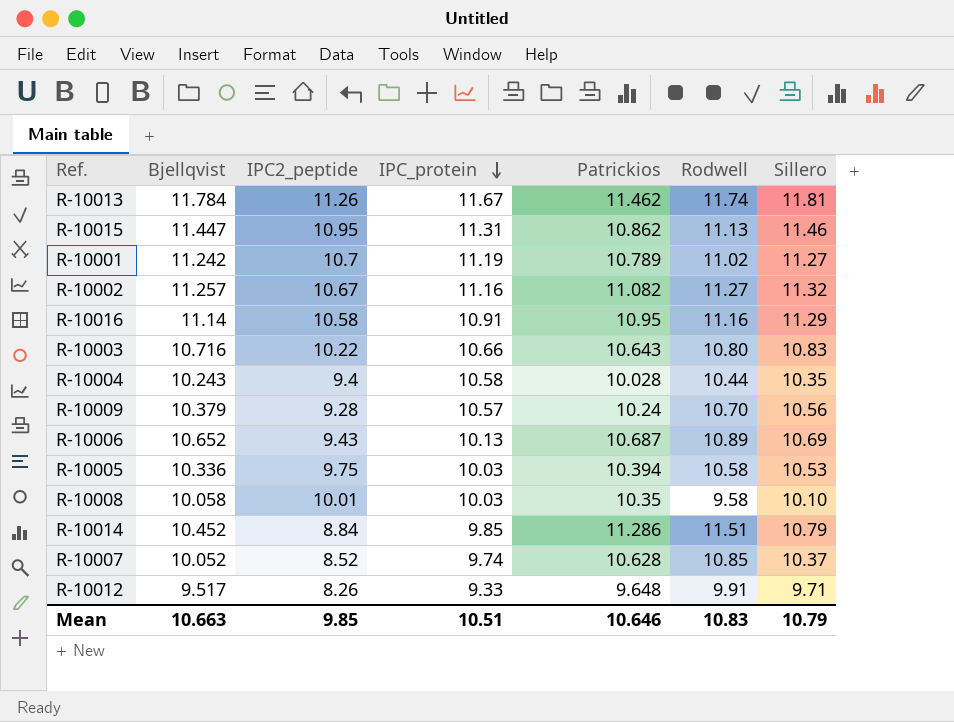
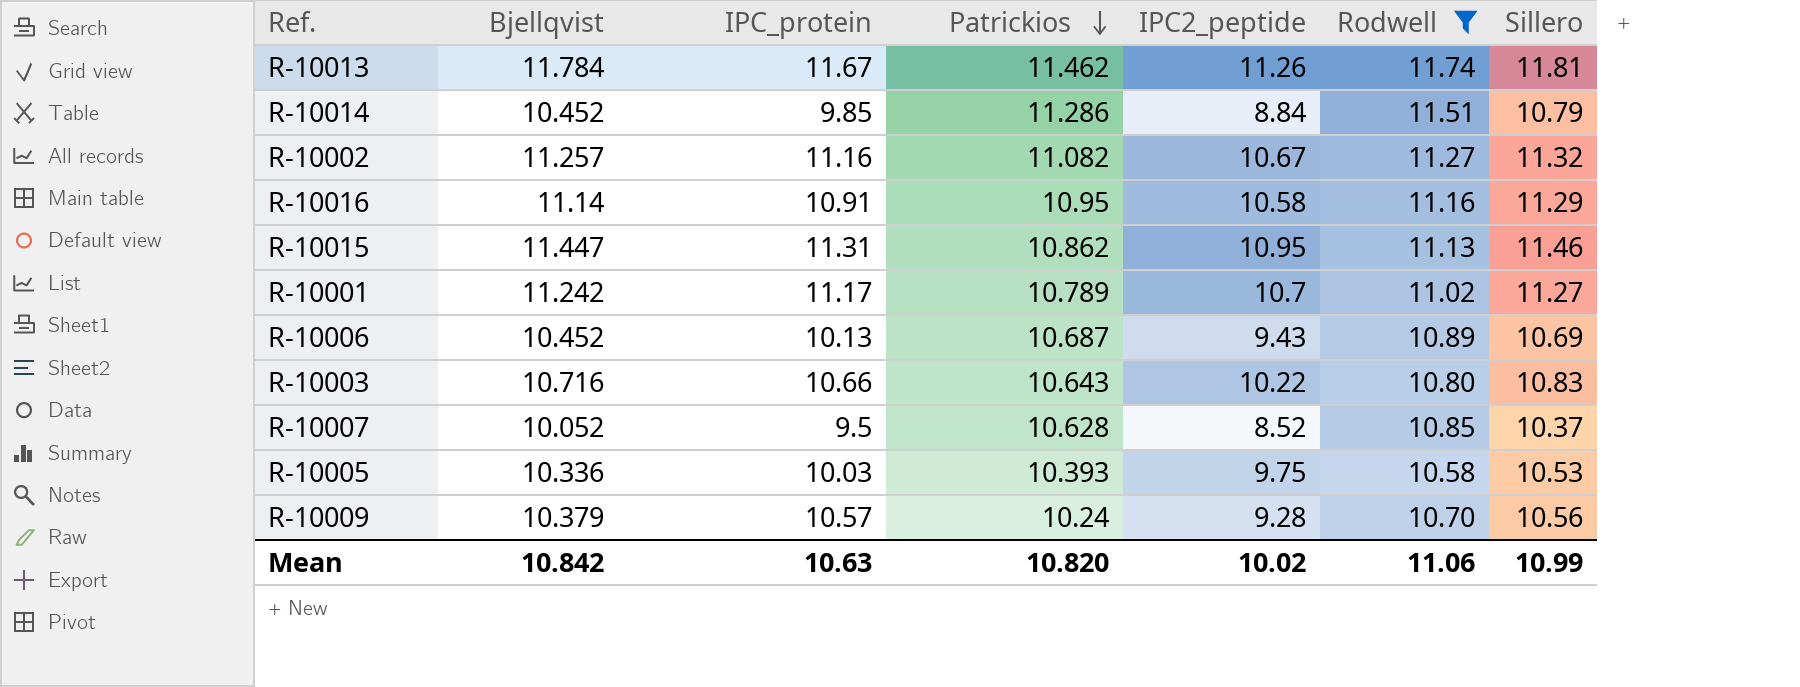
filter: none -> Rodwell >= 10.58
row order: IPC_protein descending -> Patrickios descending
column IPC2_peptide | position: 3 -> 5
R-10001 | IPC_protein: 11.19 -> 11.17
R-10006 | Bjellqvist: 10.652 -> 10.452
R-10007 | IPC_protein: 9.74 -> 9.5
R-10005 | Patrickios: 10.394 -> 10.393
Mean | Bjellqvist: 10.663 -> 10.842
Mean | IPC_protein: 10.51 -> 10.63
Mean | Patrickios: 10.646 -> 10.820
Mean | IPC2_peptide: 9.85 -> 10.02
Mean | Rodwell: 10.83 -> 11.06
Mean | Sillero: 10.79 -> 10.99

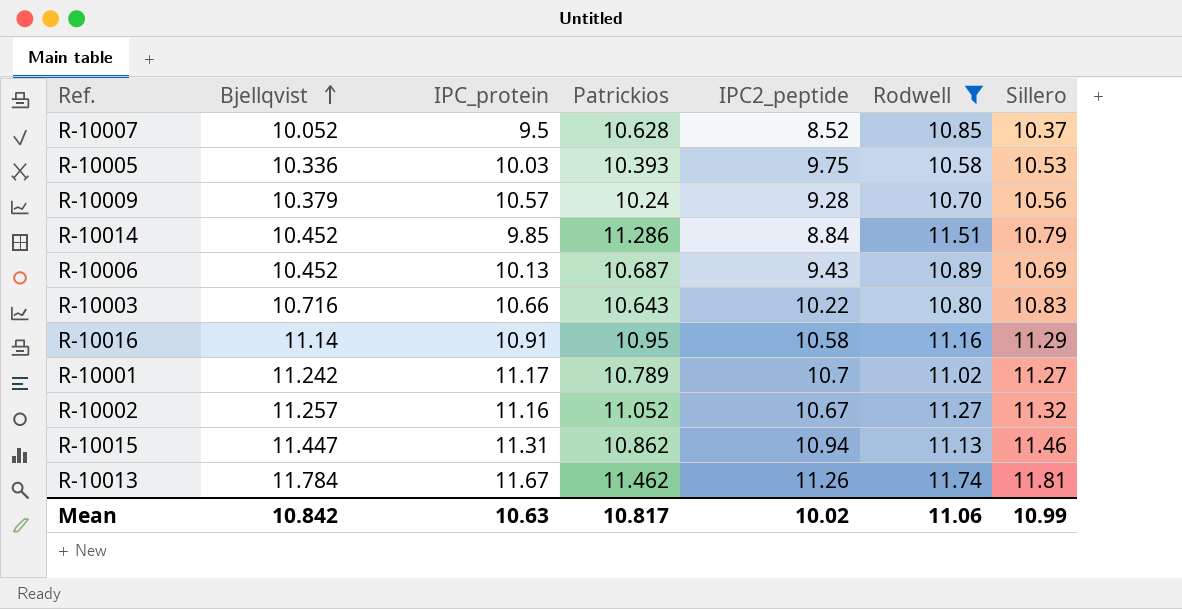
row order: Patrickios descending -> Bjellqvist ascending
R-10002 | Patrickios: 11.082 -> 11.052
R-10015 | IPC2_peptide: 10.95 -> 10.94
Mean | Patrickios: 10.820 -> 10.817

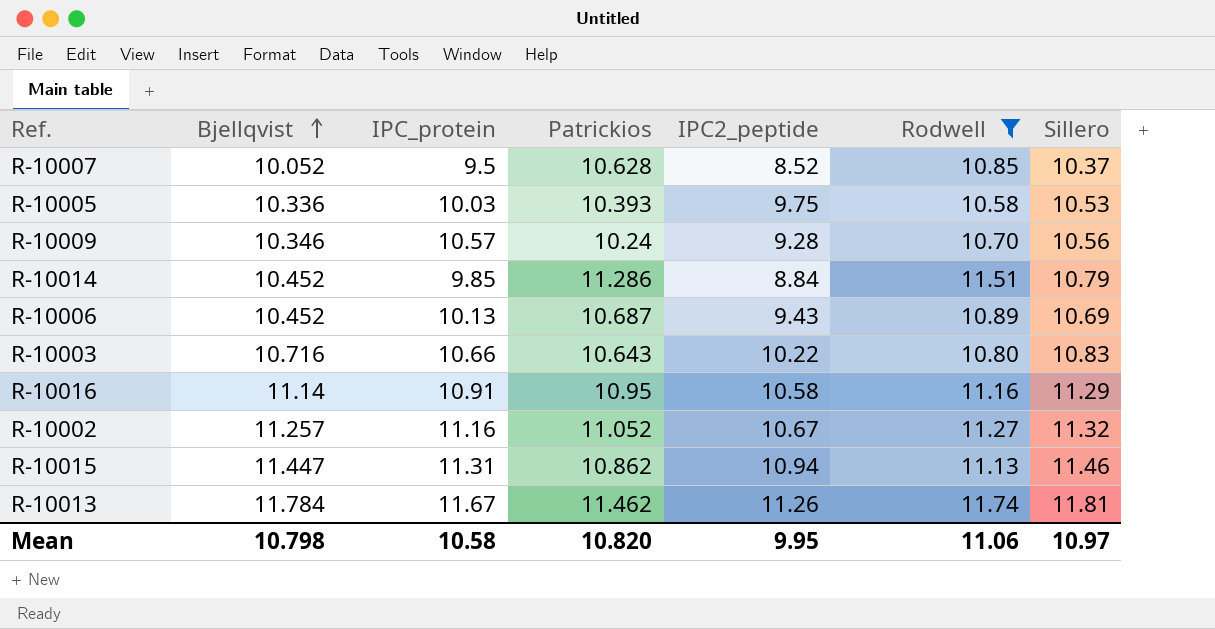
row R-10001: 11.242 | 11.17 | 10.789 | 10.7 | 11.02 | 11.27 -> none
R-10009 | Bjellqvist: 10.379 -> 10.346
Mean | Bjellqvist: 10.842 -> 10.798
Mean | IPC_protein: 10.63 -> 10.58
Mean | Patrickios: 10.817 -> 10.820
Mean | IPC2_peptide: 10.02 -> 9.95
Mean | Sillero: 10.99 -> 10.97

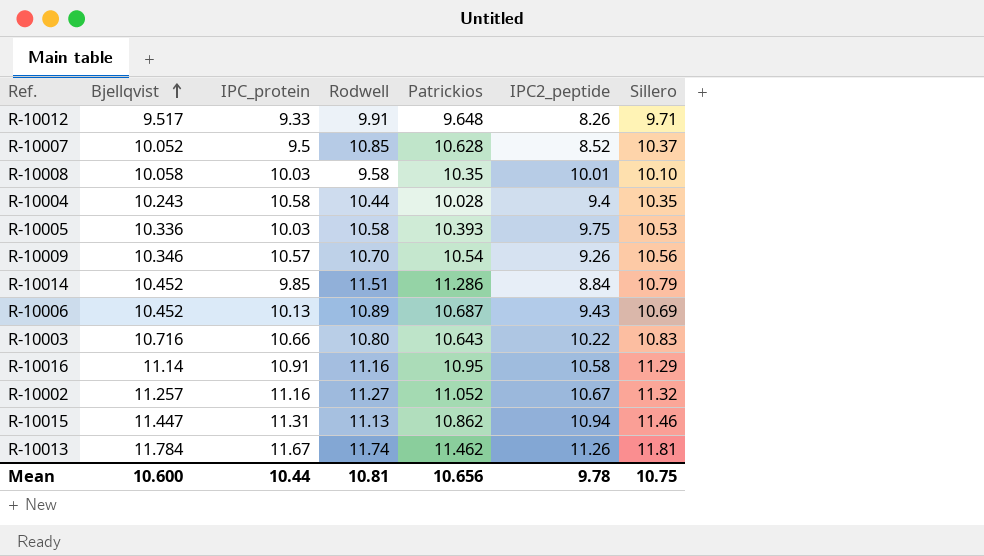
filter: Rodwell >= 10.58 -> none
column Rodwell | position: 6 -> 4
R-10009 | Patrickios: 10.24 -> 10.54
R-10009 | IPC2_peptide: 9.28 -> 9.26
Mean | Bjellqvist: 10.798 -> 10.600
Mean | IPC_protein: 10.58 -> 10.44
Mean | Rodwell: 11.06 -> 10.81
Mean | Patrickios: 10.820 -> 10.656
Mean | IPC2_peptide: 9.95 -> 9.78
Mean | Sillero: 10.97 -> 10.75

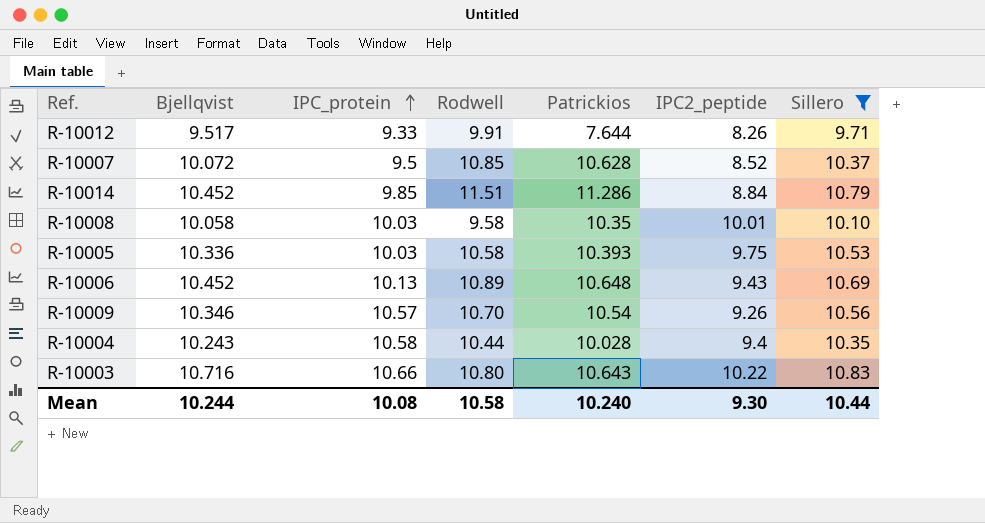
filter: none -> Sillero <= 10.83
row order: Bjellqvist ascending -> IPC_protein ascending
R-10012 | Patrickios: 9.648 -> 7.644
R-10007 | Bjellqvist: 10.052 -> 10.072
R-10006 | Patrickios: 10.687 -> 10.648
Mean | Bjellqvist: 10.600 -> 10.244
Mean | IPC_protein: 10.44 -> 10.08
Mean | Rodwell: 10.81 -> 10.58
Mean | Patrickios: 10.656 -> 10.240
Mean | IPC2_peptide: 9.78 -> 9.30
Mean | Sillero: 10.75 -> 10.44

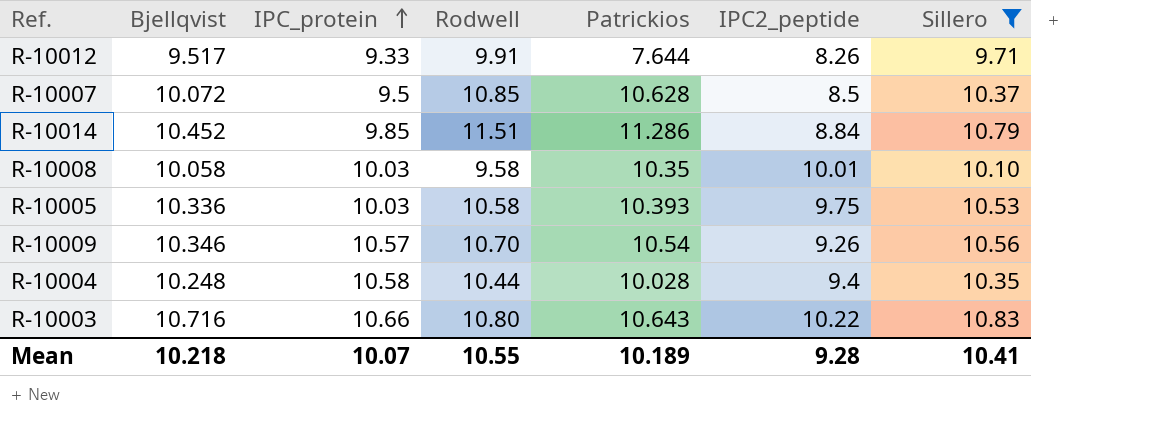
row R-10006: 10.452 | 10.13 | 10.89 | 10.648 | 9.43 | 10.69 -> none
R-10007 | IPC2_peptide: 8.52 -> 8.5
R-10004 | Bjellqvist: 10.243 -> 10.248
Mean | Bjellqvist: 10.244 -> 10.218
Mean | IPC_protein: 10.08 -> 10.07
Mean | Rodwell: 10.58 -> 10.55
Mean | Patrickios: 10.240 -> 10.189
Mean | IPC2_peptide: 9.30 -> 9.28
Mean | Sillero: 10.44 -> 10.41

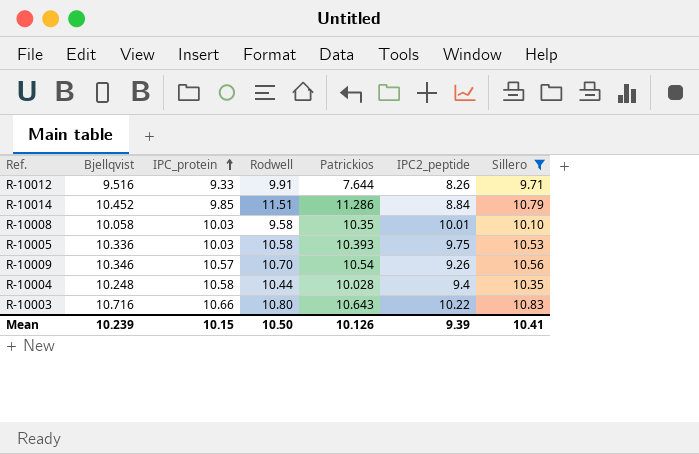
row R-10007: 10.072 | 9.5 | 10.85 | 10.628 | 8.5 | 10.37 -> none
R-10012 | Bjellqvist: 9.517 -> 9.516
Mean | Bjellqvist: 10.218 -> 10.239
Mean | IPC_protein: 10.07 -> 10.15
Mean | Rodwell: 10.55 -> 10.50
Mean | Patrickios: 10.189 -> 10.126
Mean | IPC2_peptide: 9.28 -> 9.39

